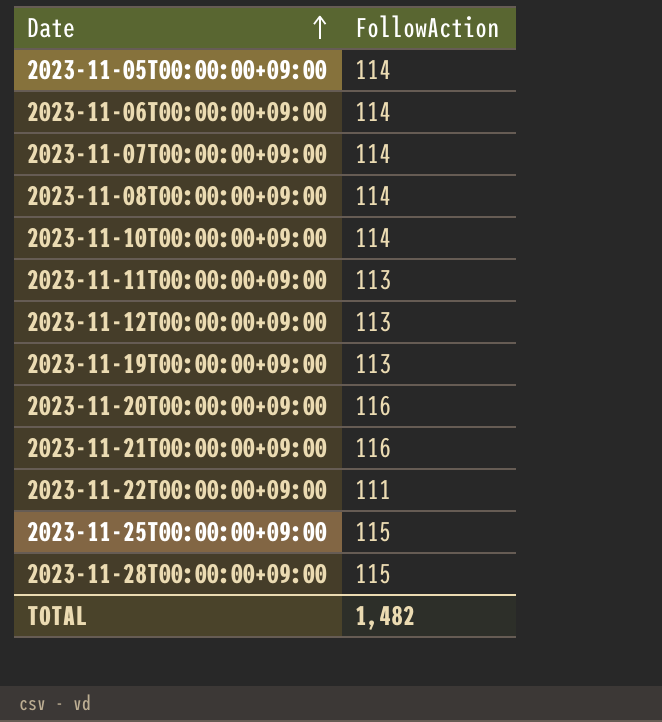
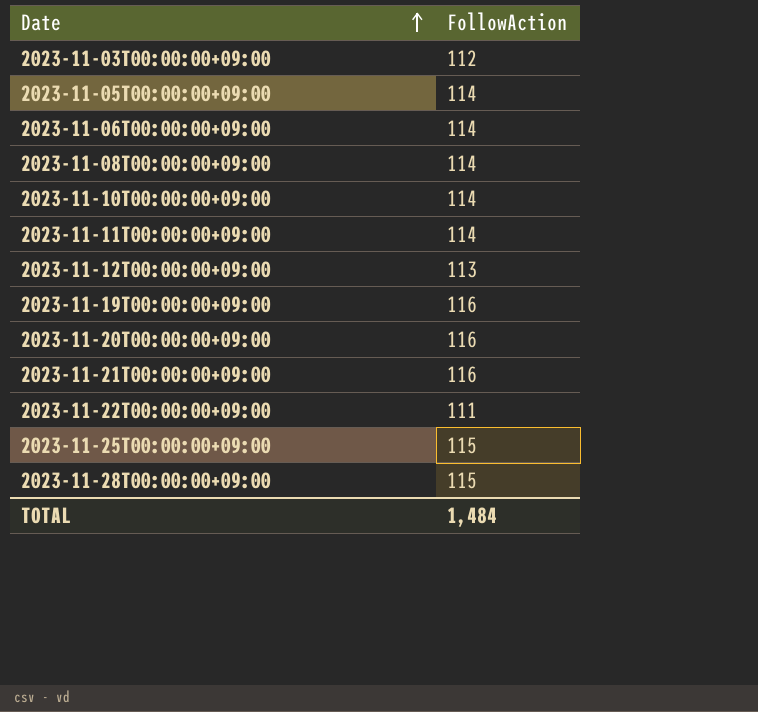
row 2023-11-07T00:00:00+09:00: 114 -> none
row 2023-11-03T00:00:00+09:00: none -> 112
2023-11-11T00:00:00+09:00 | FollowAction: 113 -> 114
2023-11-19T00:00:00+09:00 | FollowAction: 113 -> 116
TOTAL | FollowAction: 1,482 -> 1,484

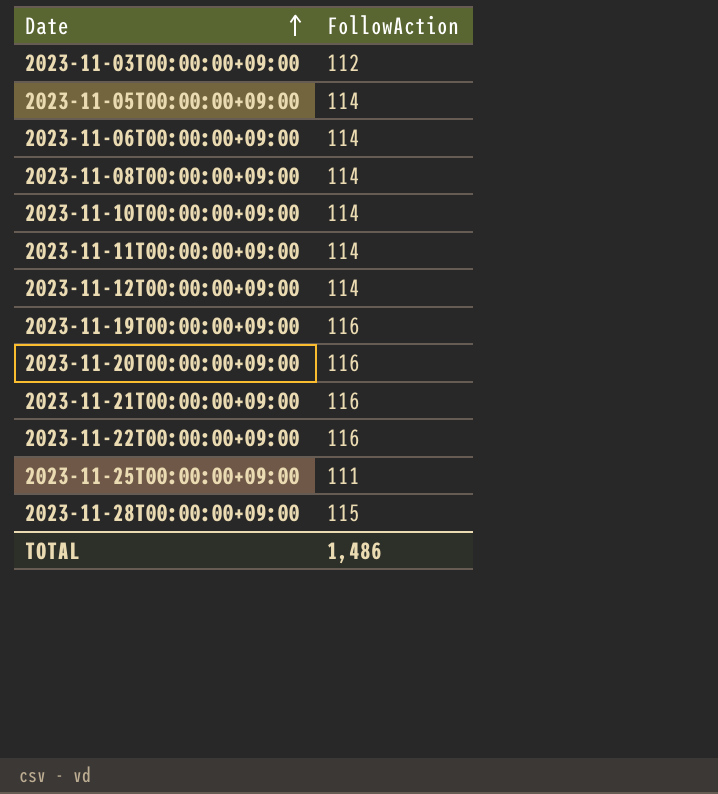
2023-11-12T00:00:00+09:00 | FollowAction: 113 -> 114
2023-11-22T00:00:00+09:00 | FollowAction: 111 -> 116
2023-11-25T00:00:00+09:00 | FollowAction: 115 -> 111
TOTAL | FollowAction: 1,484 -> 1,486

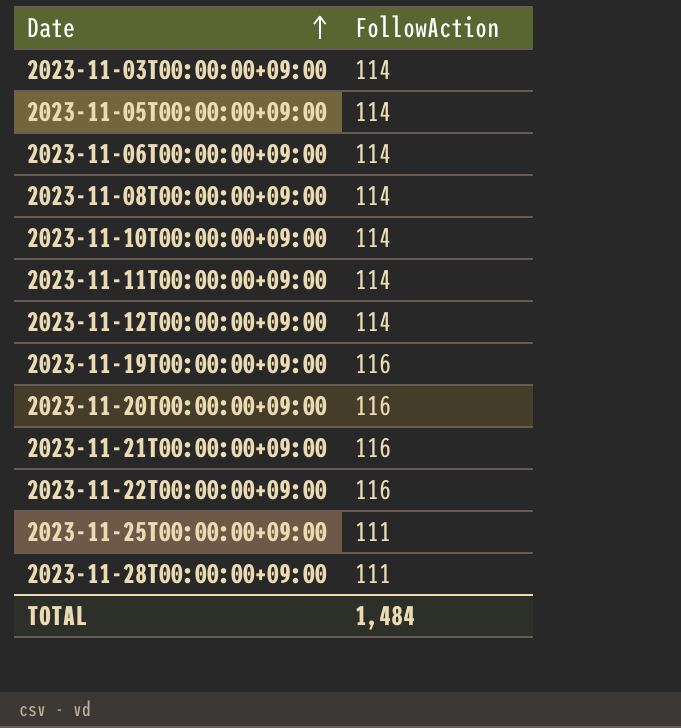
2023-11-03T00:00:00+09:00 | FollowAction: 112 -> 114
2023-11-28T00:00:00+09:00 | FollowAction: 115 -> 111
TOTAL | FollowAction: 1,486 -> 1,484

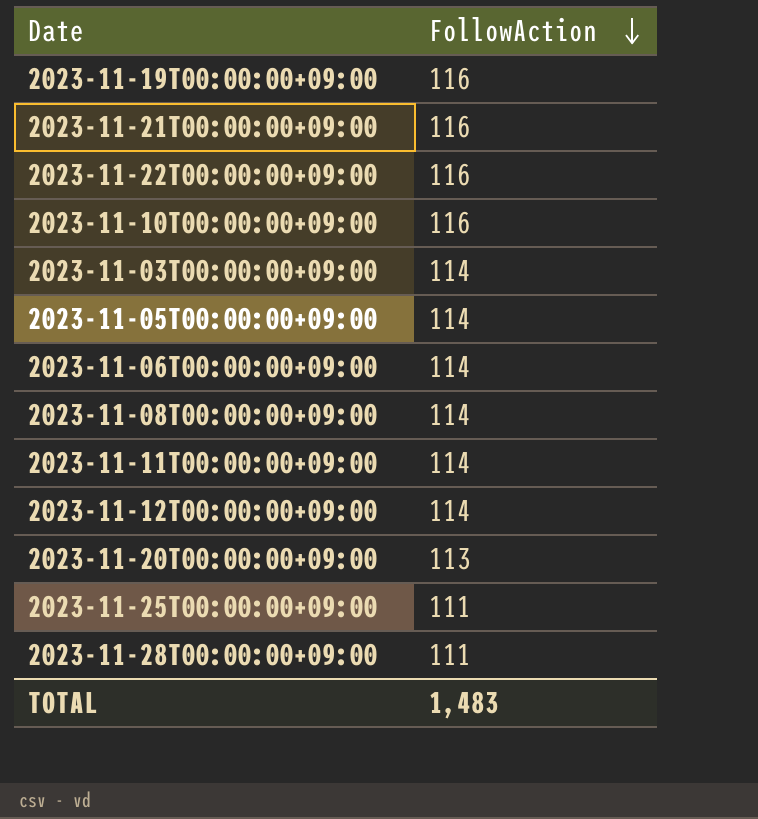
row order: Date ascending -> FollowAction descending
2023-11-10T00:00:00+09:00 | FollowAction: 114 -> 116
2023-11-20T00:00:00+09:00 | FollowAction: 116 -> 113
TOTAL | FollowAction: 1,484 -> 1,483

